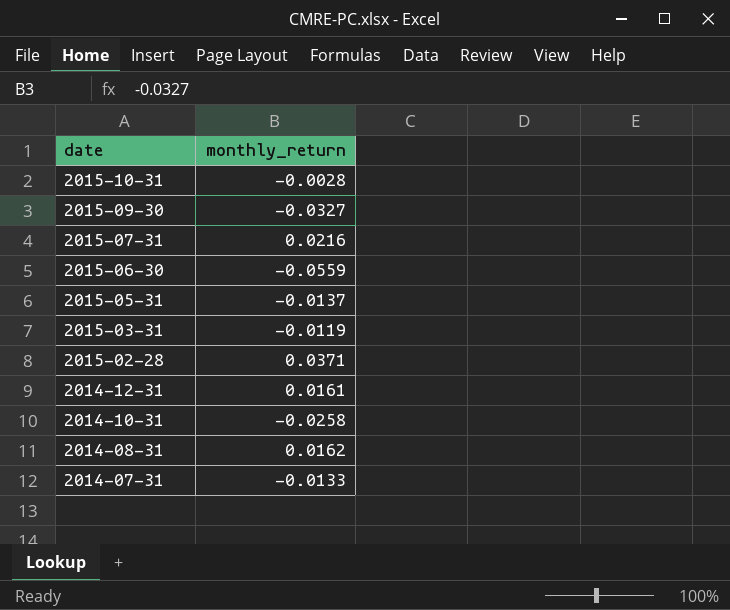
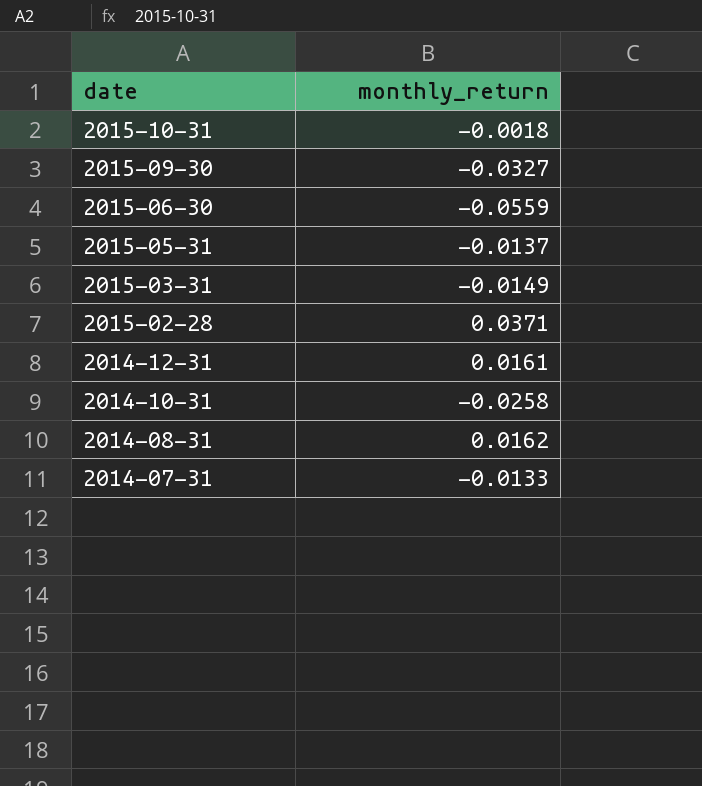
row 2015-07-31: 0.0216 -> none
2015-10-31 | monthly_return: -0.0028 -> -0.0018
2015-03-31 | monthly_return: -0.0119 -> -0.0149

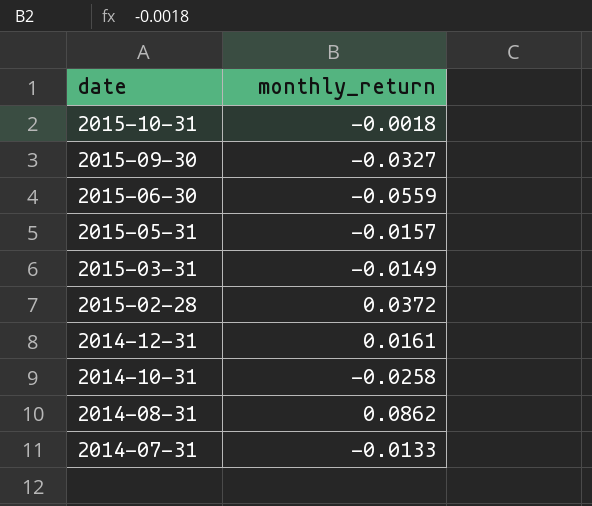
2015-05-31 | monthly_return: -0.0137 -> -0.0157
2015-02-28 | monthly_return: 0.0371 -> 0.0372
2014-08-31 | monthly_return: 0.0162 -> 0.0862

